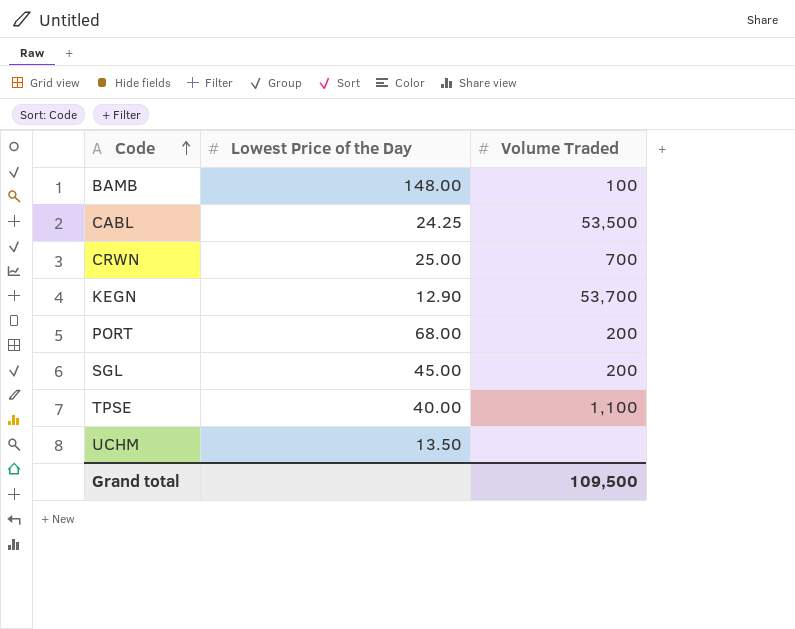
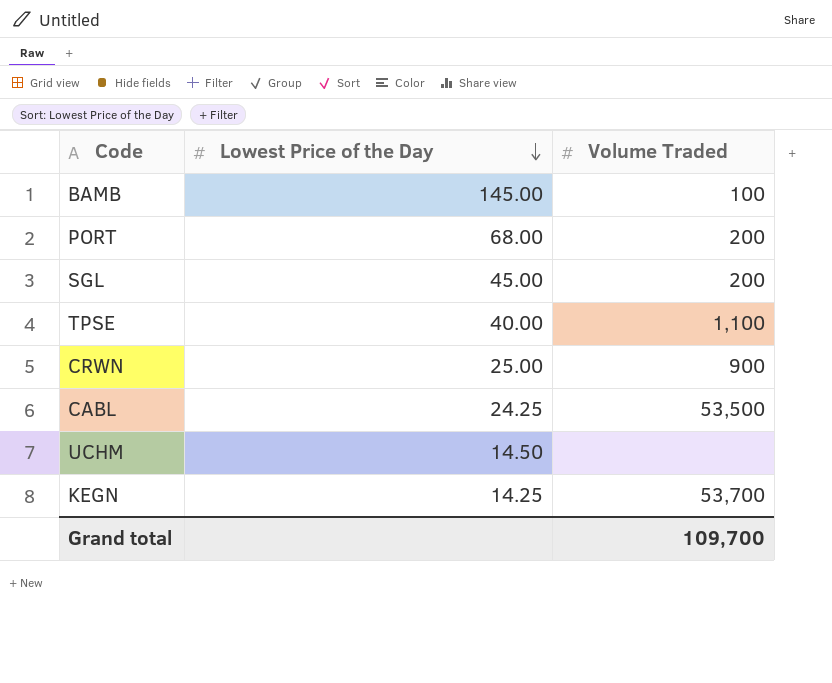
row order: Code ascending -> Lowest Price of the Day descending
BAMB | Lowest Price of the Day: 148.00 -> 145.00
CRWN | Volume Traded: 700 -> 900
UCHM | Lowest Price of the Day: 13.50 -> 14.50
KEGN | Lowest Price of the Day: 12.90 -> 14.25
Grand total | Volume Traded: 109,500 -> 109,700

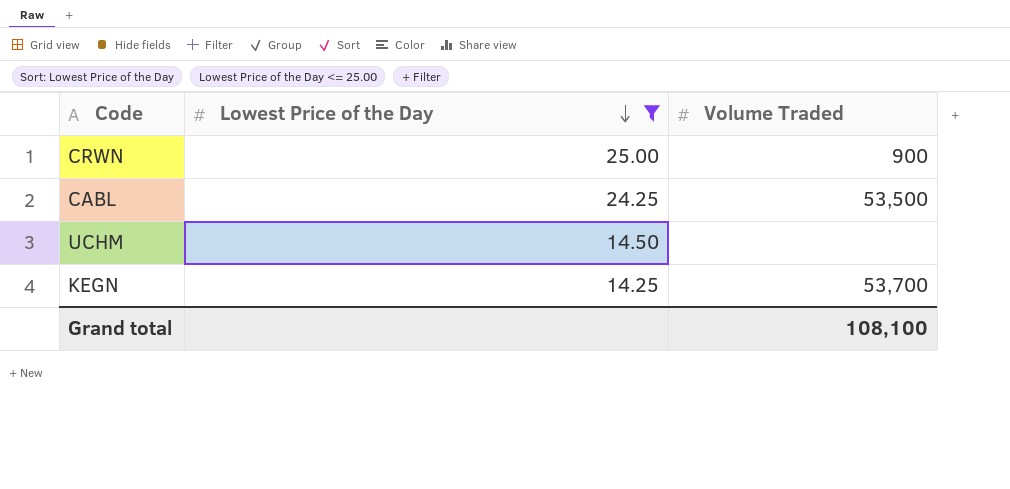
filter: none -> Lowest Price of the Day <= 25.00
Grand total | Volume Traded: 109,700 -> 108,100

